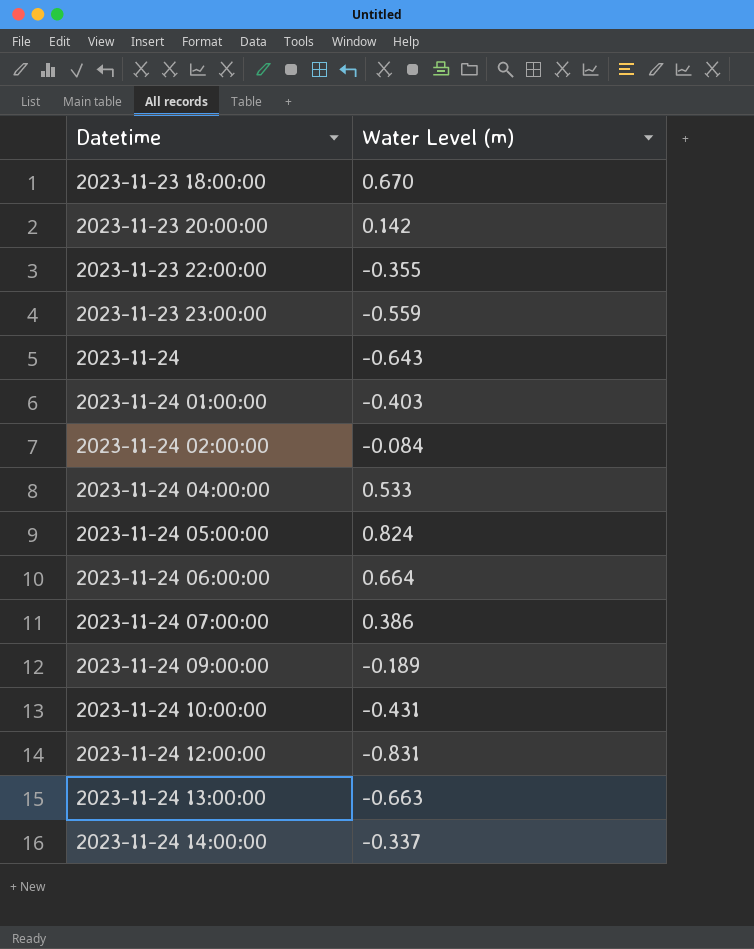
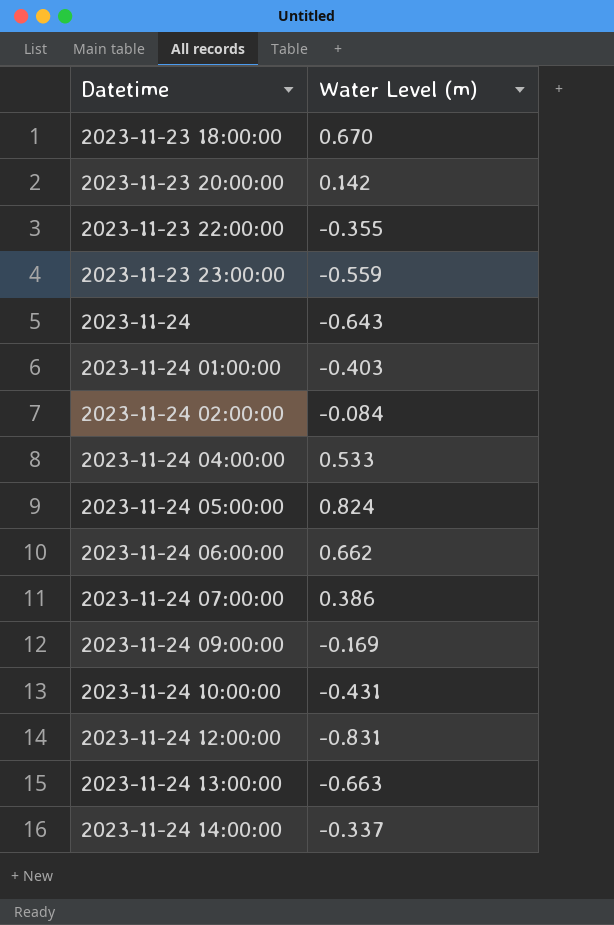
2023-11-24 06:00:00 | Water Level (m): 0.664 -> 0.662
2023-11-24 09:00:00 | Water Level (m): -0.189 -> -0.169

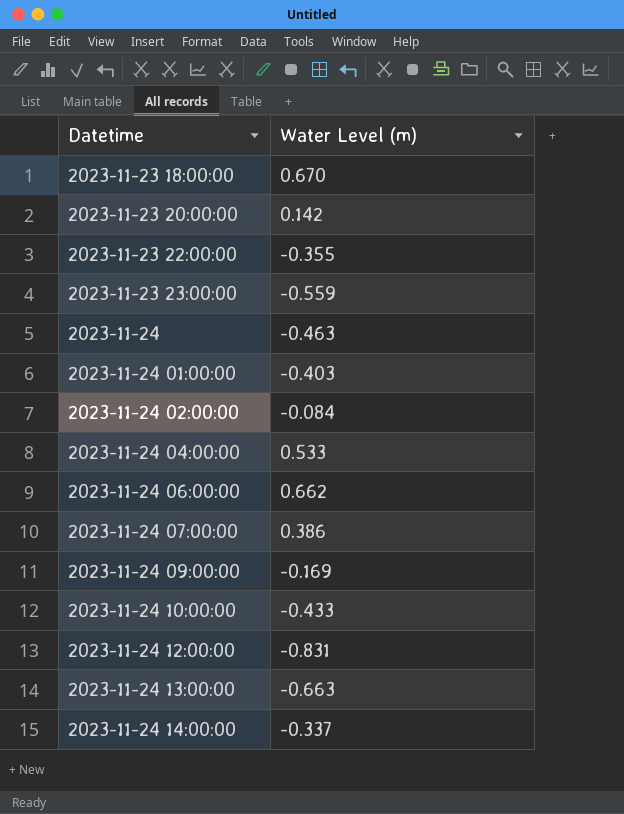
row 2023-11-24 05:00:00: 0.824 -> none
2023-11-24 | Water Level (m): -0.643 -> -0.463
2023-11-24 10:00:00 | Water Level (m): -0.431 -> -0.433

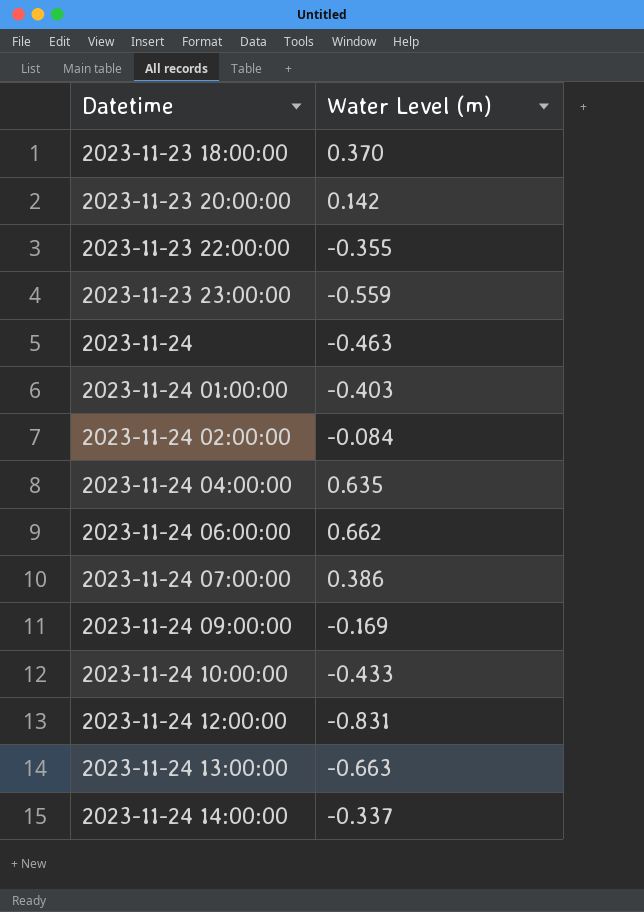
2023-11-23 18:00:00 | Water Level (m): 0.670 -> 0.370
2023-11-24 04:00:00 | Water Level (m): 0.533 -> 0.635

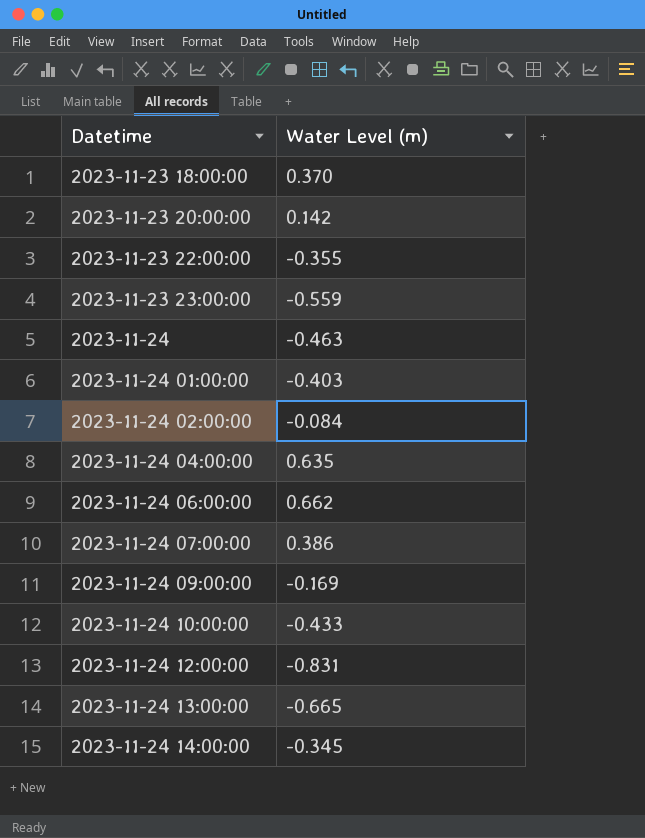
2023-11-24 13:00:00 | Water Level (m): -0.663 -> -0.665
2023-11-24 14:00:00 | Water Level (m): -0.337 -> -0.345

